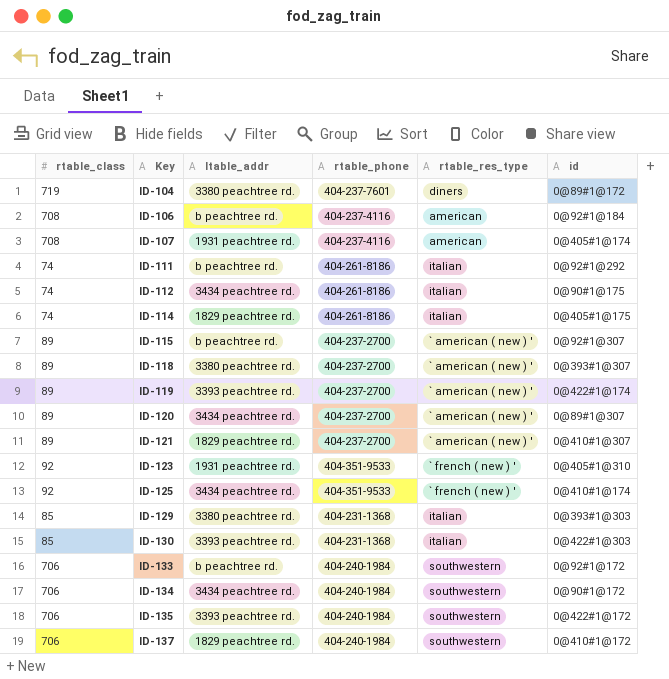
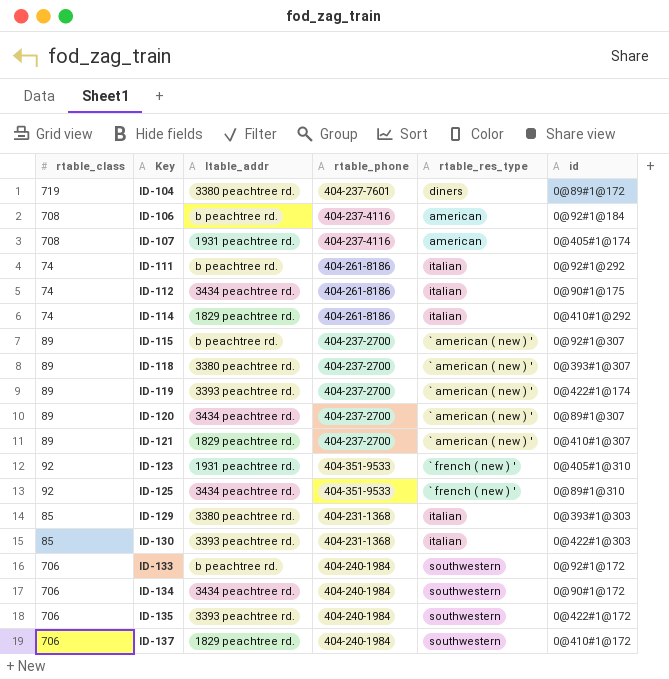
ID-114 | id: 0@405#1@175 -> 0@410#1@292
ID-125 | id: 0@410#1@174 -> 0@89#1@310

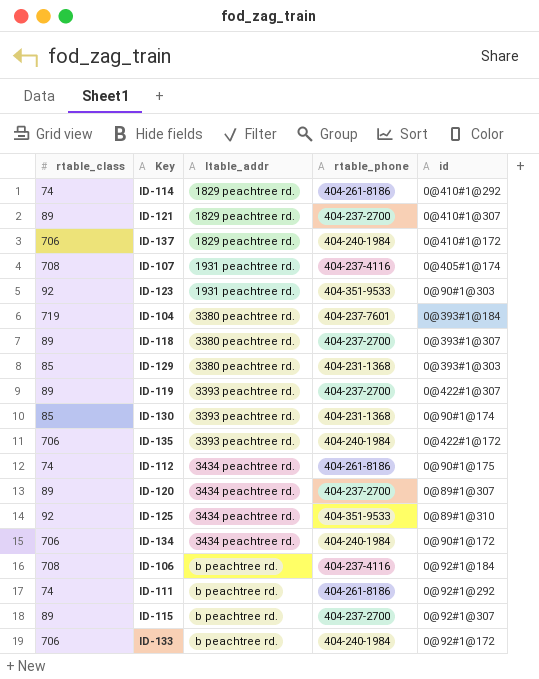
row order: Key ascending -> ltable_addr ascending
column rtable_res_type | position: 5 -> none
ID-123 | id: 0@405#1@310 -> 0@90#1@303
ID-104 | id: 0@89#1@172 -> 0@393#1@184
ID-119 | id: 0@422#1@174 -> 0@422#1@307
ID-130 | id: 0@422#1@303 -> 0@90#1@174

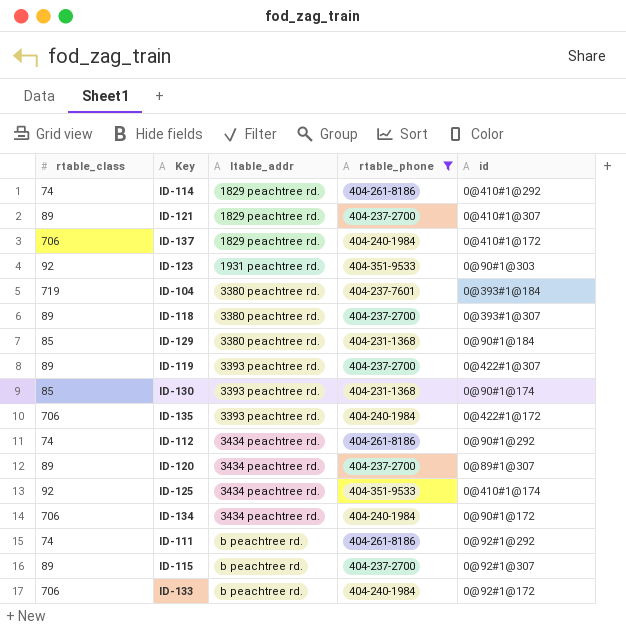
filter: none -> rtable_phone != 404-237-4116
ID-129 | id: 0@393#1@303 -> 0@90#1@184
ID-112 | id: 0@90#1@175 -> 0@90#1@292
ID-125 | id: 0@89#1@310 -> 0@410#1@174

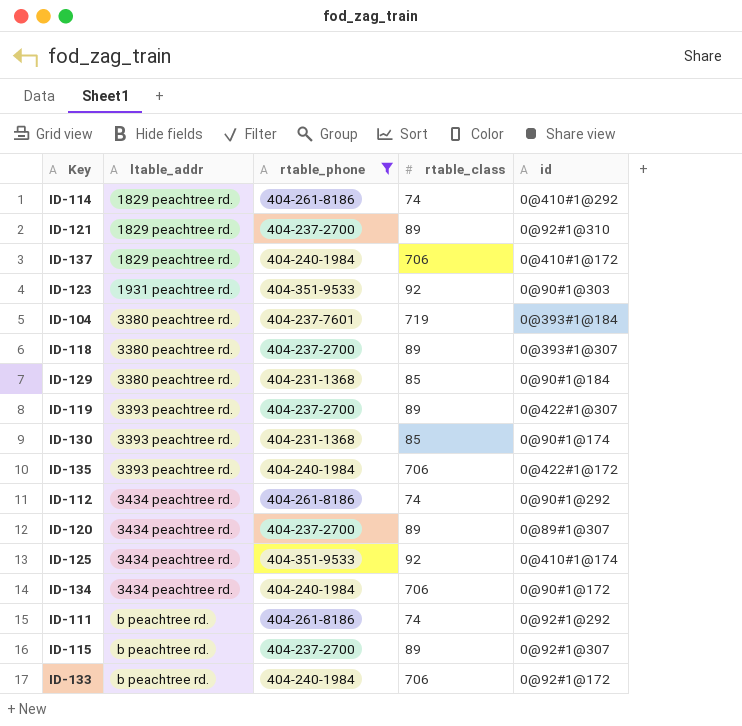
column rtable_class | position: 1 -> 4
ID-121 | id: 0@410#1@307 -> 0@92#1@310

